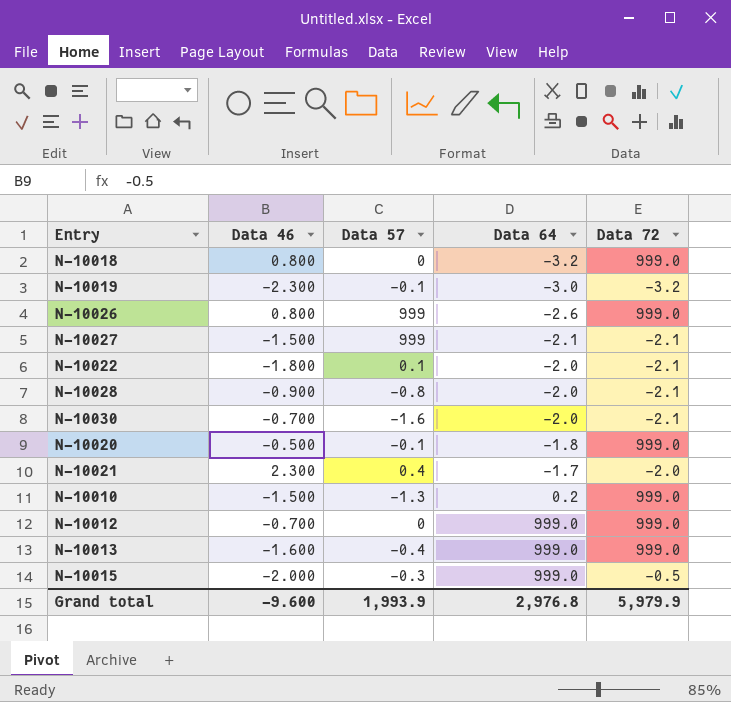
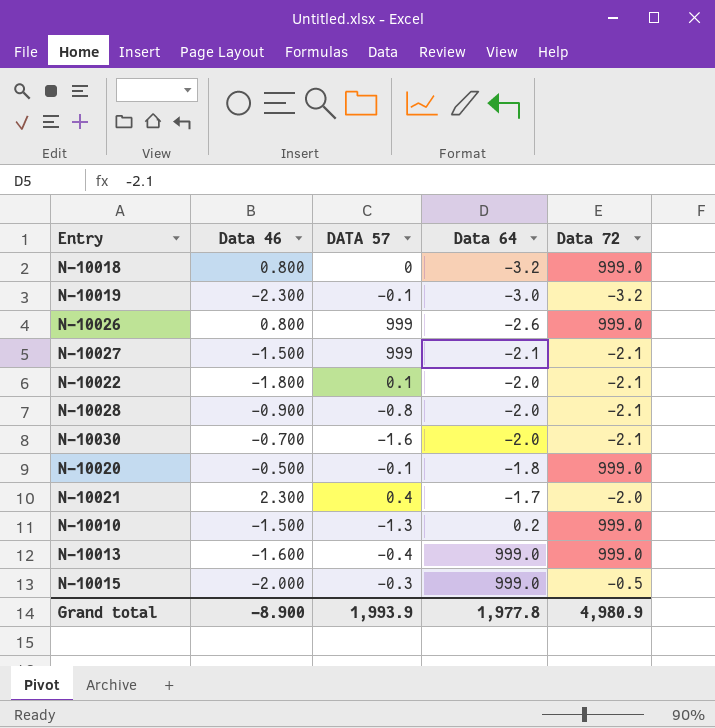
column name: Data 57 -> DATA 57
row N-10012: -0.700 | 0 | 999.0 | 999.0 -> none
Grand total | Data 46: -9.600 -> -8.900
Grand total | Data 64: 2,976.8 -> 1,977.8
Grand total | Data 72: 5,979.9 -> 4,980.9

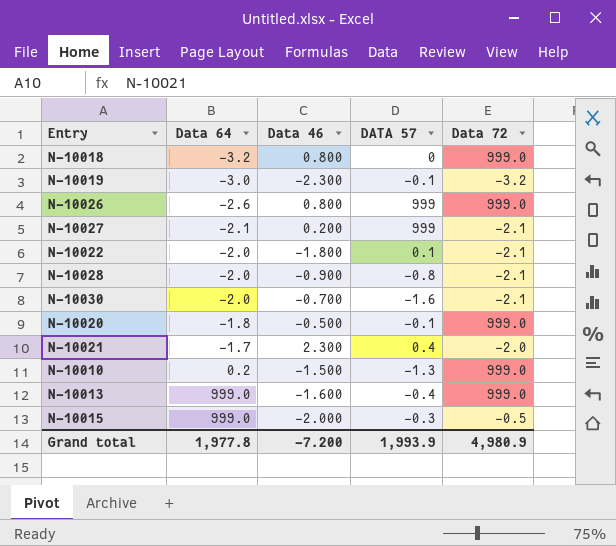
column Data 64 | position: 4 -> 2
N-10027 | Data 46: -1.500 -> 0.200
Grand total | Data 46: -8.900 -> -7.200

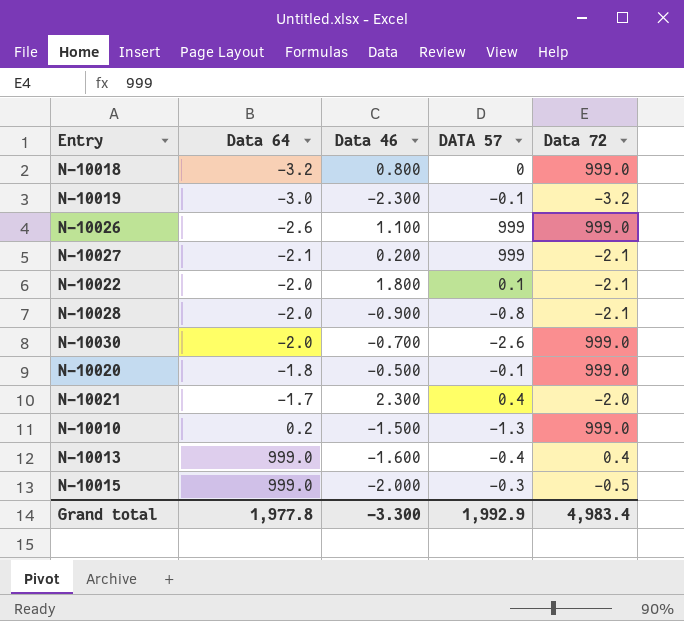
N-10026 | Data 46: 0.800 -> 1.100
N-10022 | Data 46: -1.800 -> 1.800
N-10030 | DATA 57: -1.6 -> -2.6
N-10030 | Data 72: -2.1 -> 999.0
N-10013 | Data 72: 999.0 -> 0.4
Grand total | Data 46: -7.200 -> -3.300
Grand total | DATA 57: 1,993.9 -> 1,992.9
Grand total | Data 72: 4,980.9 -> 4,983.4

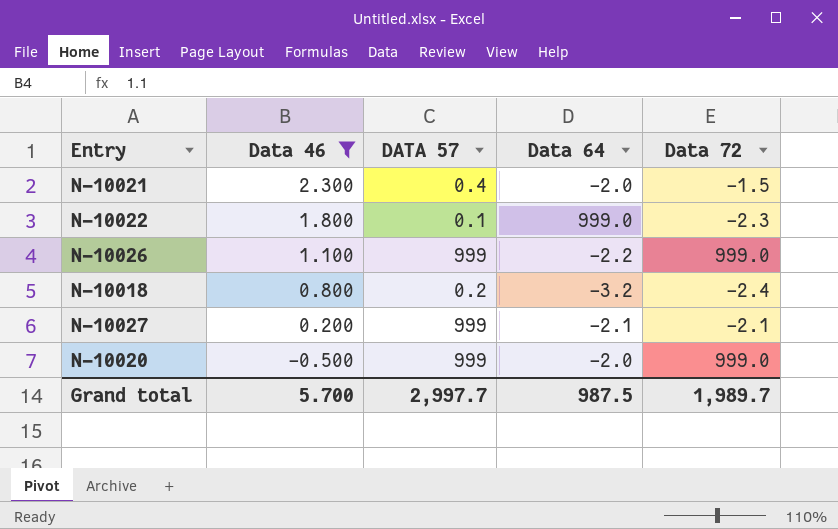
filter: none -> Data 46 >= -0.500
row order: Data 64 ascending -> Data 46 descending
column Data 64 | position: 2 -> 4
N-10021 | Data 64: -1.7 -> -2.0
N-10021 | Data 72: -2.0 -> -1.5
N-10022 | Data 64: -2.0 -> 999.0
N-10022 | Data 72: -2.1 -> -2.3
N-10026 | Data 64: -2.6 -> -2.2
N-10018 | DATA 57: 0 -> 0.2
N-10018 | Data 72: 999.0 -> -2.4
N-10020 | DATA 57: -0.1 -> 999
N-10020 | Data 64: -1.8 -> -2.0
Grand total | Data 46: -3.300 -> 5.700
Grand total | DATA 57: 1,992.9 -> 2,997.7
Grand total | Data 64: 1,977.8 -> 987.5
Grand total | Data 72: 4,983.4 -> 1,989.7

